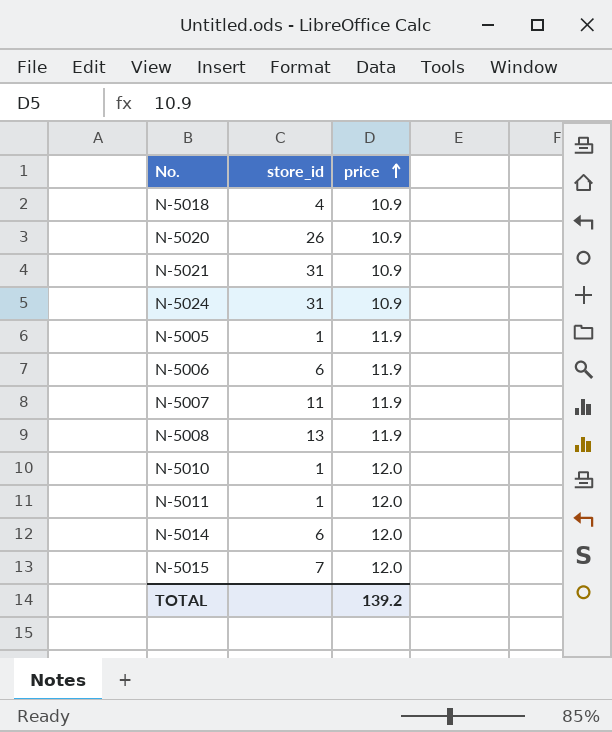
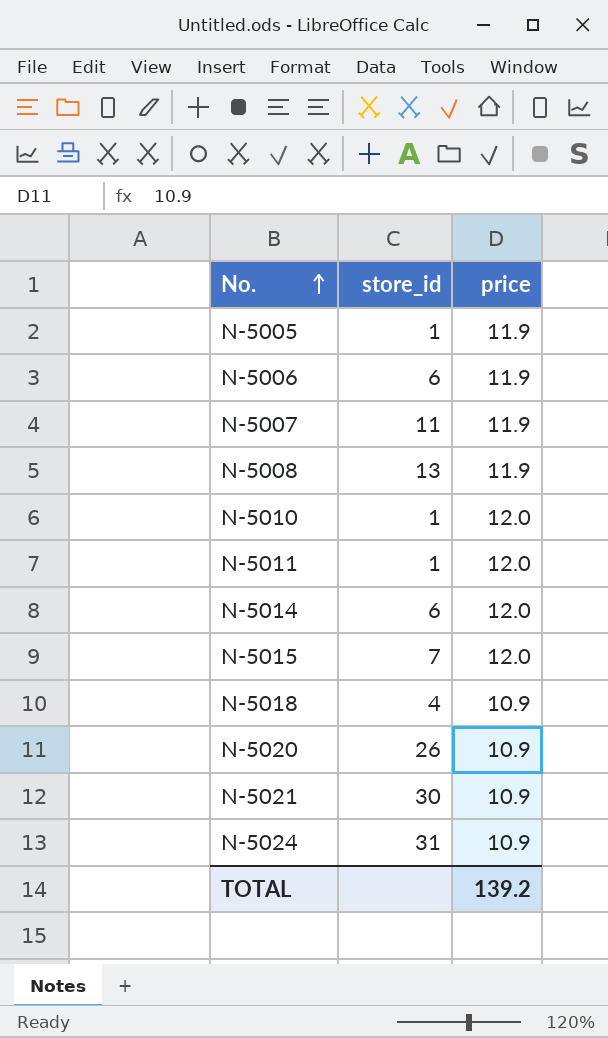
row order: price ascending -> No. ascending
N-5021 | store_id: 31 -> 30

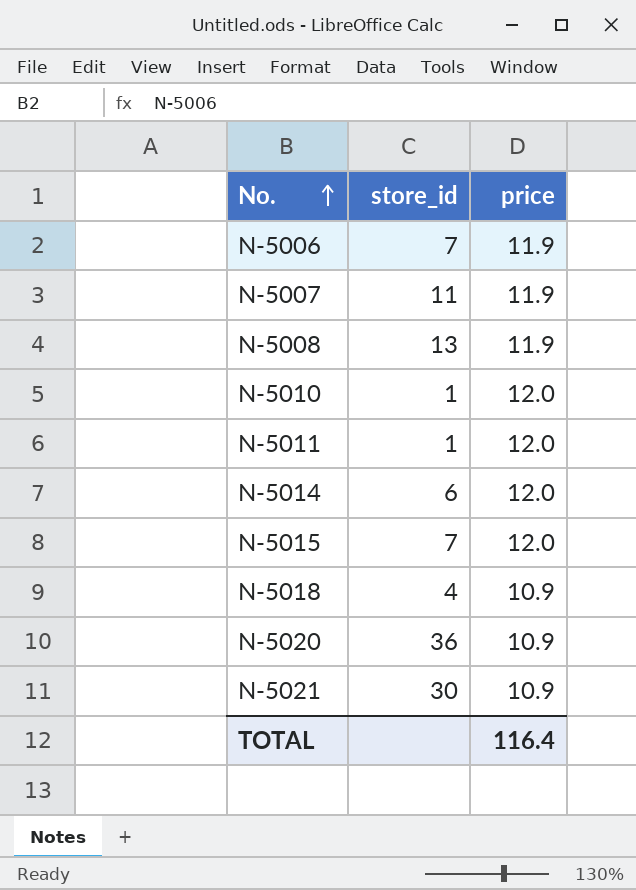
row N-5005: 1 | 11.9 -> none
row N-5024: 31 | 10.9 -> none
N-5006 | store_id: 6 -> 7
N-5020 | store_id: 26 -> 36
TOTAL | price: 139.2 -> 116.4

